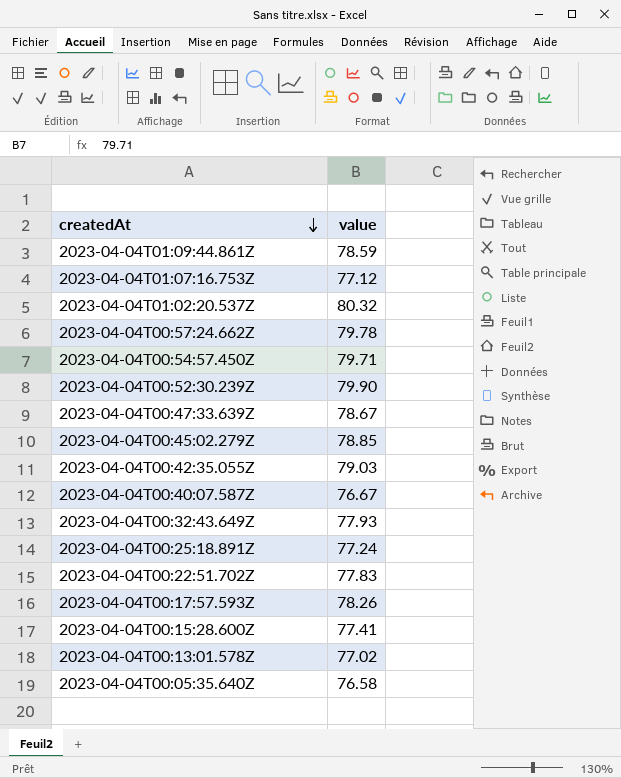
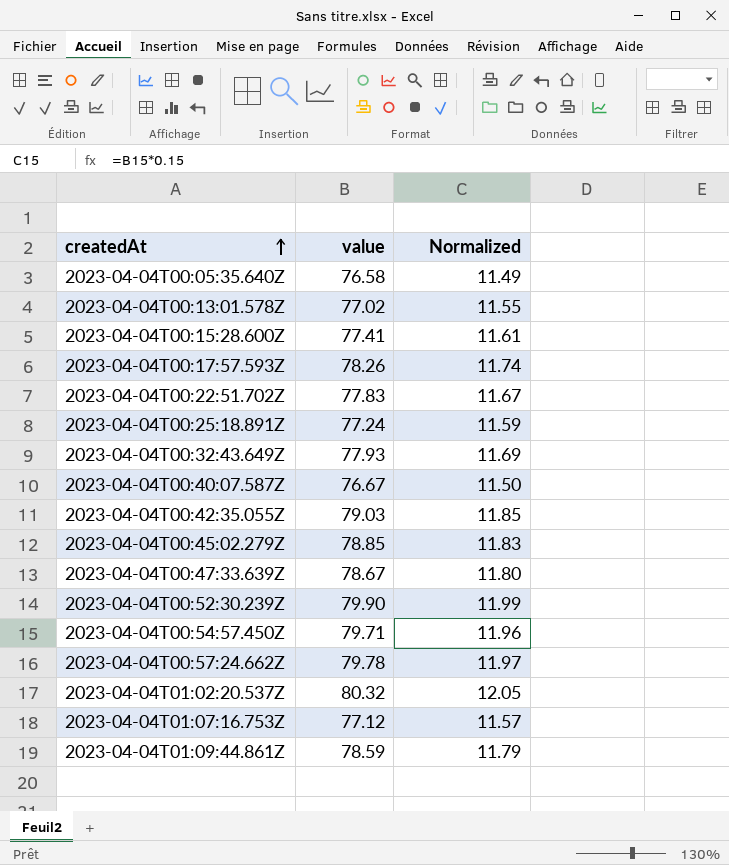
row order: createdAt descending -> createdAt ascending
column Normalized | formula: none -> [value] * 0.15

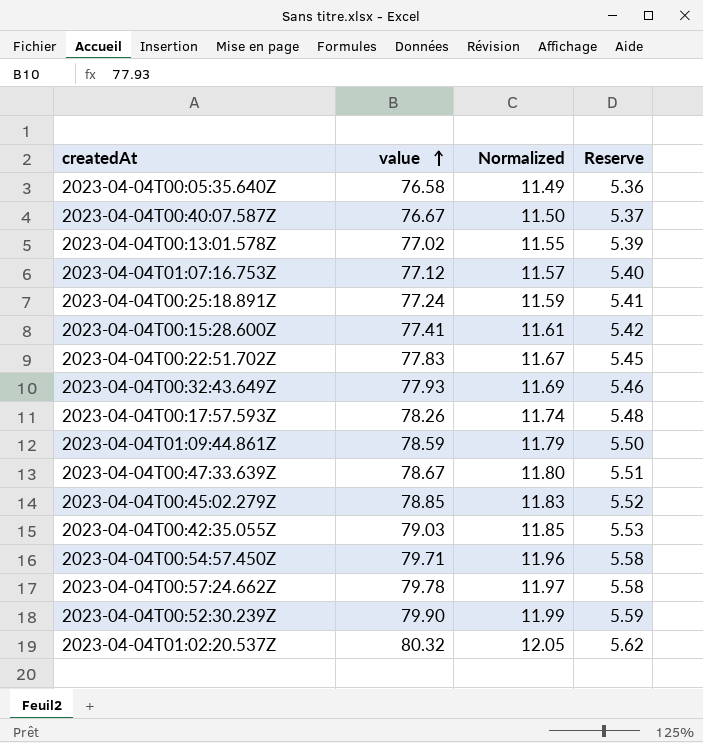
row order: createdAt ascending -> value ascending
column Reserve | formula: none -> [value] * 0.07

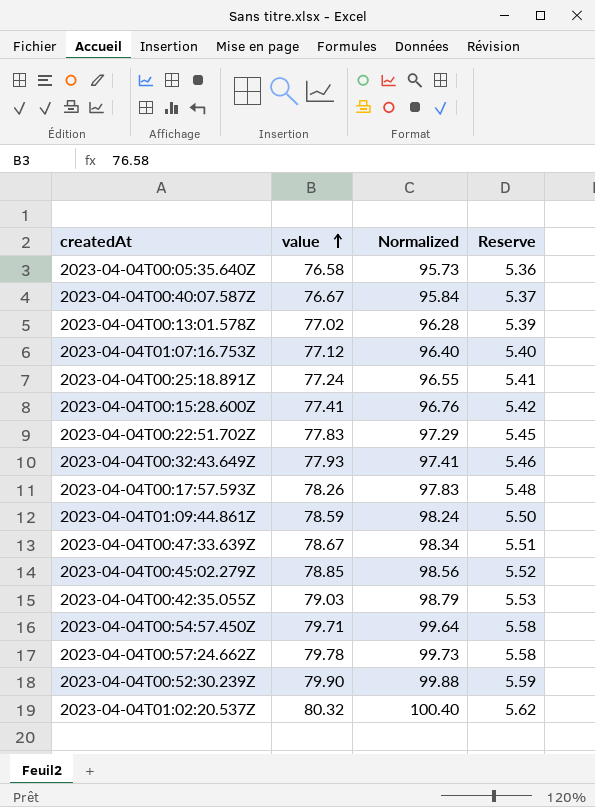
column Normalized | formula: [value] * 0.15 -> [value] * 1.25

